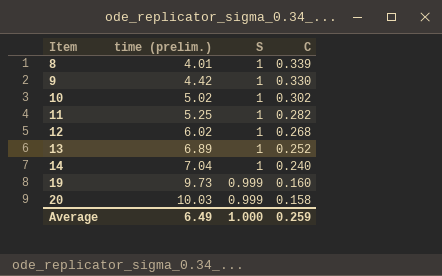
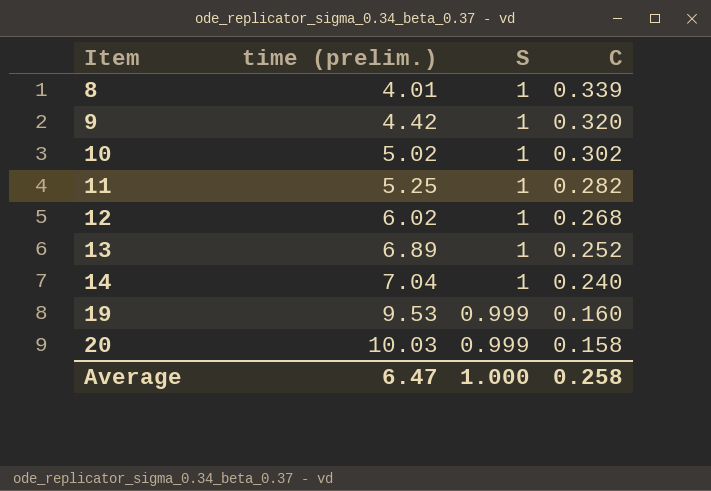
9 | C: 0.330 -> 0.320
19 | time (prelim.): 9.73 -> 9.53
Average | time (prelim.): 6.49 -> 6.47
Average | C: 0.259 -> 0.258

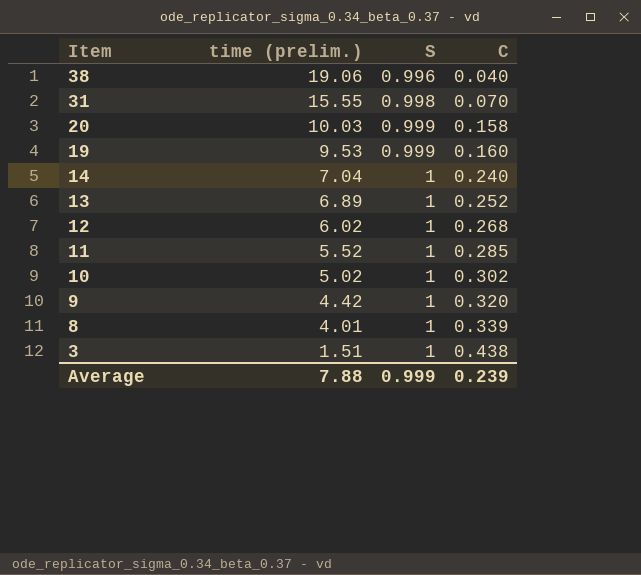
row order: Item ascending -> Item descending
row 38: none -> 19.06 | 0.996 | 0.040
row 31: none -> 15.55 | 0.998 | 0.070
11 | time (prelim.): 5.25 -> 5.52
11 | C: 0.282 -> 0.285
row 3: none -> 1.51 | 1 | 0.438
Average | time (prelim.): 6.47 -> 7.88
Average | S: 1.000 -> 0.999
Average | C: 0.258 -> 0.239

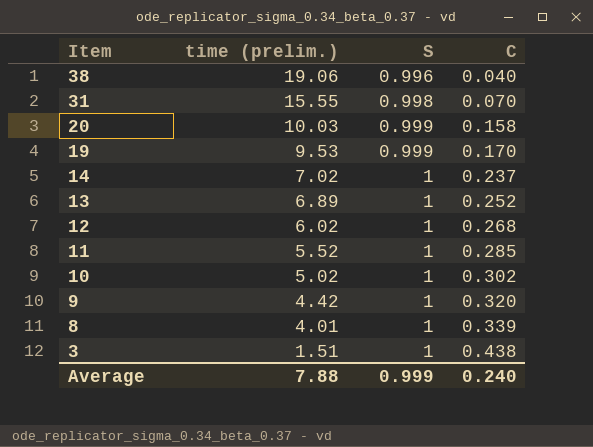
19 | C: 0.160 -> 0.170
14 | time (prelim.): 7.04 -> 7.02
14 | C: 0.240 -> 0.237
Average | C: 0.239 -> 0.240

